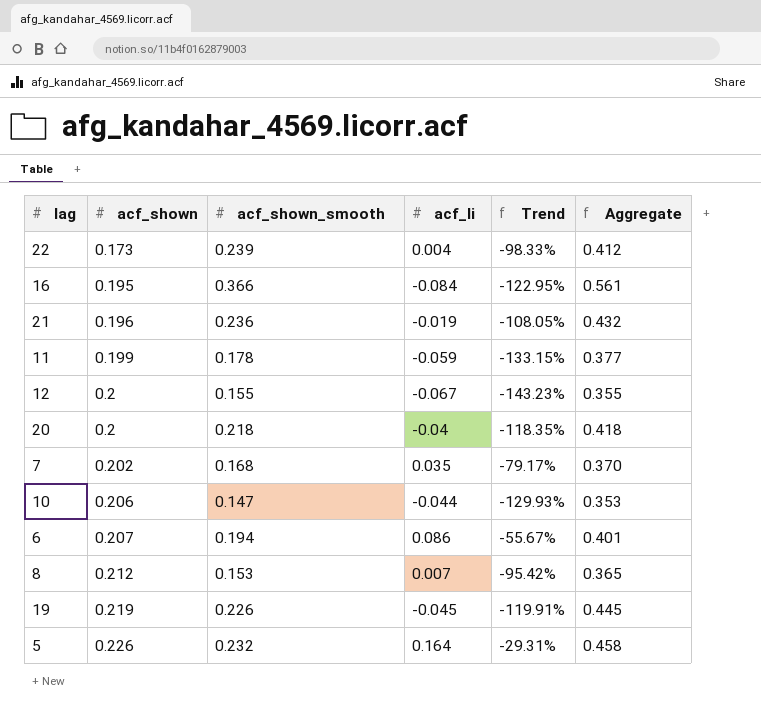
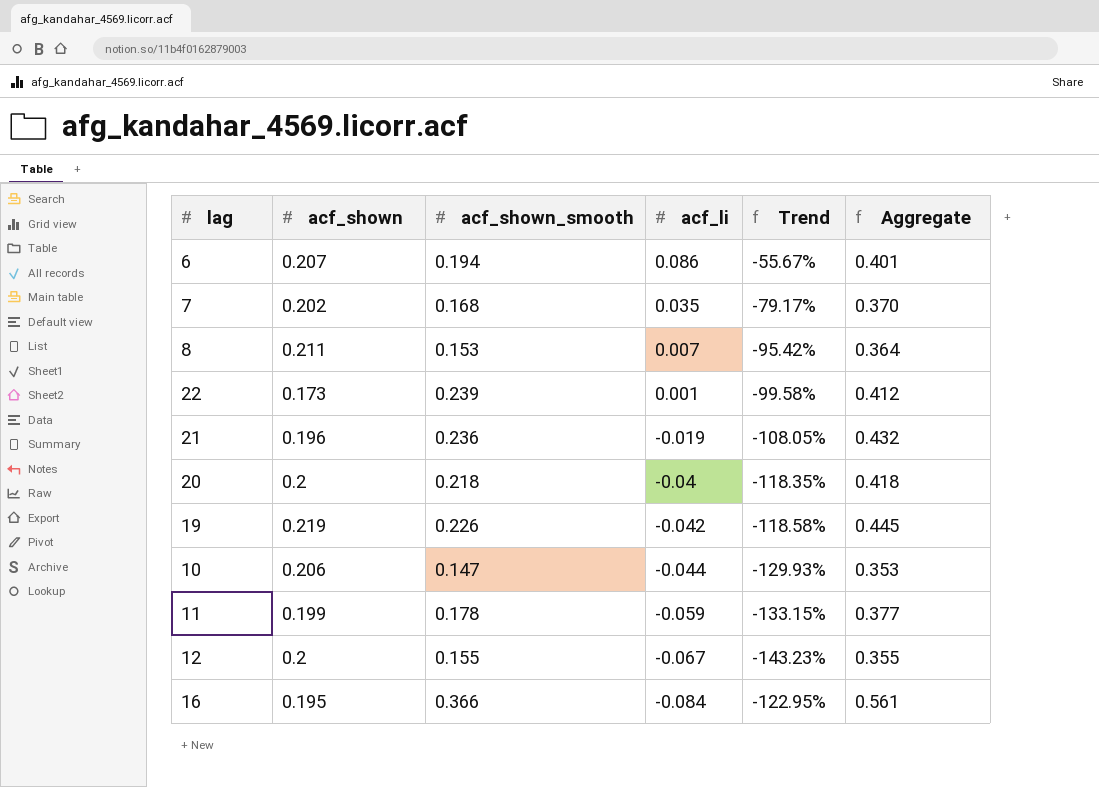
row order: acf_shown ascending -> acf_li descending
row 5: 0.226 | 0.232 | 0.164 | -29.31% | 0.458 -> none
8 | acf_shown: 0.212 -> 0.211
8 | Aggregate: 0.365 -> 0.364
22 | acf_li: 0.004 -> 0.001
22 | Trend: -98.33% -> -99.58%
19 | acf_li: -0.045 -> -0.042
19 | Trend: -119.91% -> -118.58%

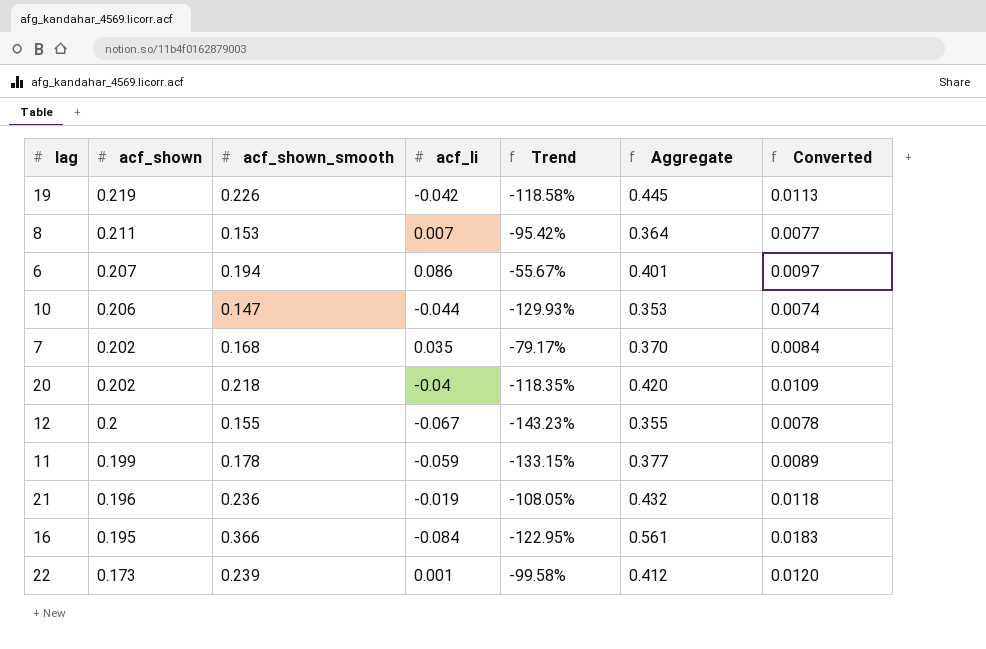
row order: acf_li descending -> acf_shown descending
column Converted | formula: none -> [acf_shown_smooth] * 0.05
20 | acf_shown: 0.2 -> 0.202
20 | Aggregate: 0.418 -> 0.420

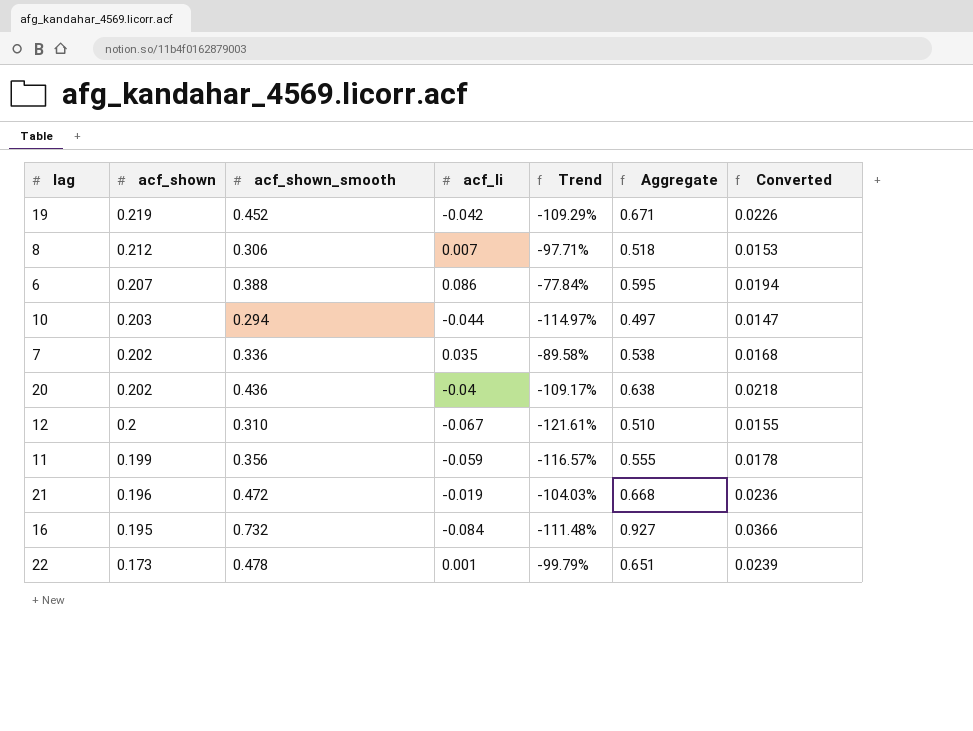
19 | acf_shown_smooth: 0.226 -> 0.452
19 | Trend: -118.58% -> -109.29%
19 | Aggregate: 0.445 -> 0.671
19 | Converted: 0.0113 -> 0.0226
8 | acf_shown: 0.211 -> 0.212
8 | acf_shown_smooth: 0.153 -> 0.306
8 | Trend: -95.42% -> -97.71%
8 | Aggregate: 0.364 -> 0.518
8 | Converted: 0.0077 -> 0.0153
6 | acf_shown_smooth: 0.194 -> 0.388
6 | Trend: -55.67% -> -77.84%
6 | Aggregate: 0.401 -> 0.595
6 | Converted: 0.0097 -> 0.0194
10 | acf_shown: 0.206 -> 0.203
10 | acf_shown_smooth: 0.147 -> 0.294
10 | Trend: -129.93% -> -114.97%
10 | Aggregate: 0.353 -> 0.497
10 | Converted: 0.0074 -> 0.0147
7 | acf_shown_smooth: 0.168 -> 0.336
7 | Trend: -79.17% -> -89.58%
7 | Aggregate: 0.370 -> 0.538
7 | Converted: 0.0084 -> 0.0168
20 | acf_shown_smooth: 0.218 -> 0.436
20 | Trend: -118.35% -> -109.17%
20 | Aggregate: 0.420 -> 0.638
20 | Converted: 0.0109 -> 0.0218
12 | acf_shown_smooth: 0.155 -> 0.310
12 | Trend: -143.23% -> -121.61%
12 | Aggregate: 0.355 -> 0.510
12 | Converted: 0.0078 -> 0.0155
11 | acf_shown_smooth: 0.178 -> 0.356
11 | Trend: -133.15% -> -116.57%
11 | Aggregate: 0.377 -> 0.555
11 | Converted: 0.0089 -> 0.0178
21 | acf_shown_smooth: 0.236 -> 0.472
21 | Trend: -108.05% -> -104.03%
21 | Aggregate: 0.432 -> 0.668
21 | Converted: 0.0118 -> 0.0236
16 | acf_shown_smooth: 0.366 -> 0.732
16 | Trend: -122.95% -> -111.48%
16 | Aggregate: 0.561 -> 0.927
16 | Converted: 0.0183 -> 0.0366
22 | acf_shown_smooth: 0.239 -> 0.478
22 | Trend: -99.58% -> -99.79%
22 | Aggregate: 0.412 -> 0.651
22 | Converted: 0.0120 -> 0.0239

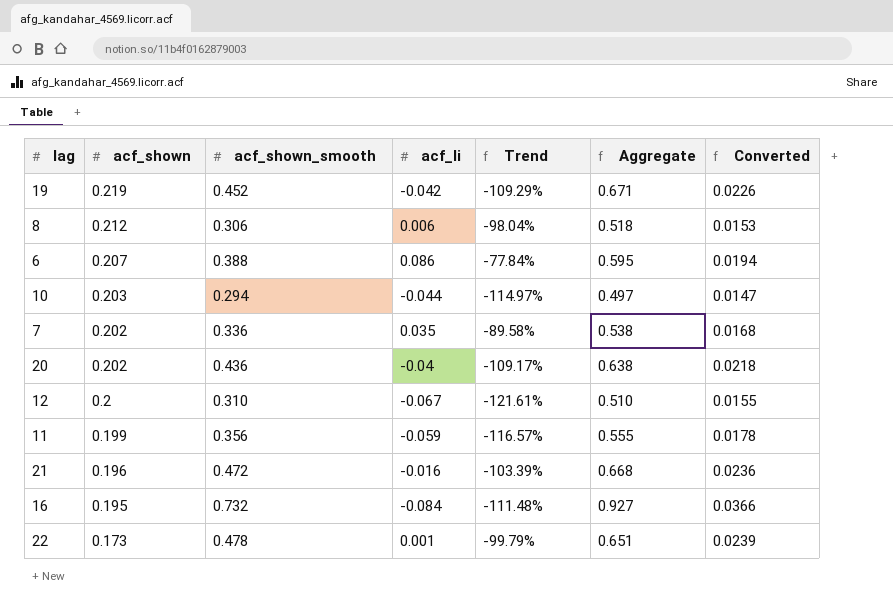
8 | acf_li: 0.007 -> 0.006
8 | Trend: -97.71% -> -98.04%
21 | acf_li: -0.019 -> -0.016
21 | Trend: -104.03% -> -103.39%

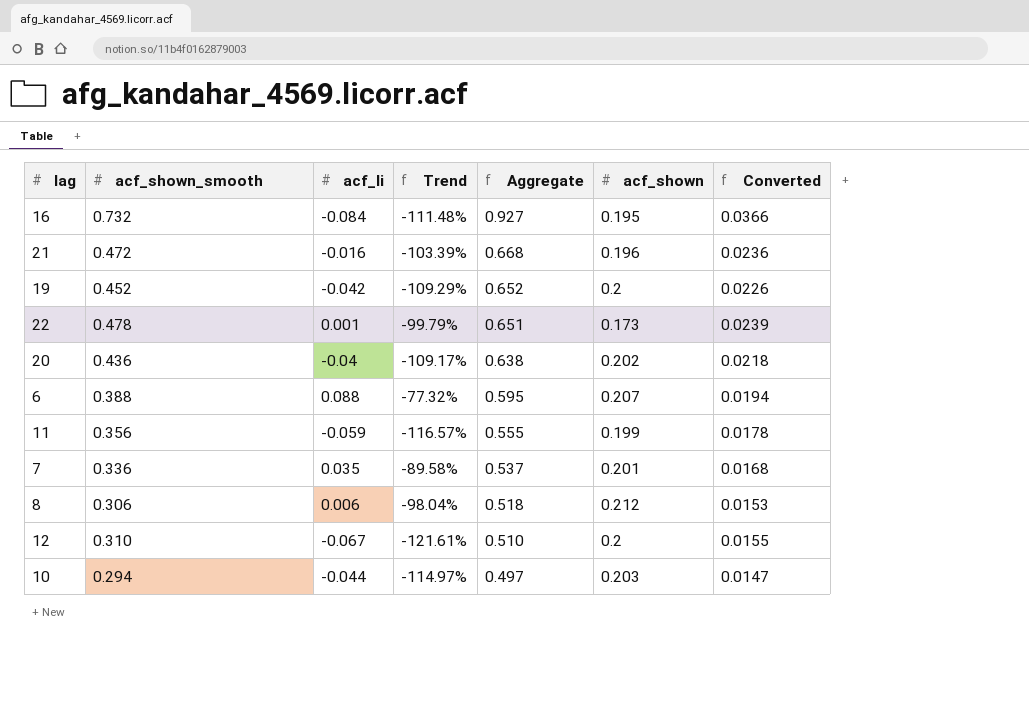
row order: acf_shown descending -> Aggregate descending
column acf_shown | position: 2 -> 6
19 | Aggregate: 0.671 -> 0.652
19 | acf_shown: 0.219 -> 0.2
6 | acf_li: 0.086 -> 0.088
6 | Trend: -77.84% -> -77.32%
7 | Aggregate: 0.538 -> 0.537
7 | acf_shown: 0.202 -> 0.201

